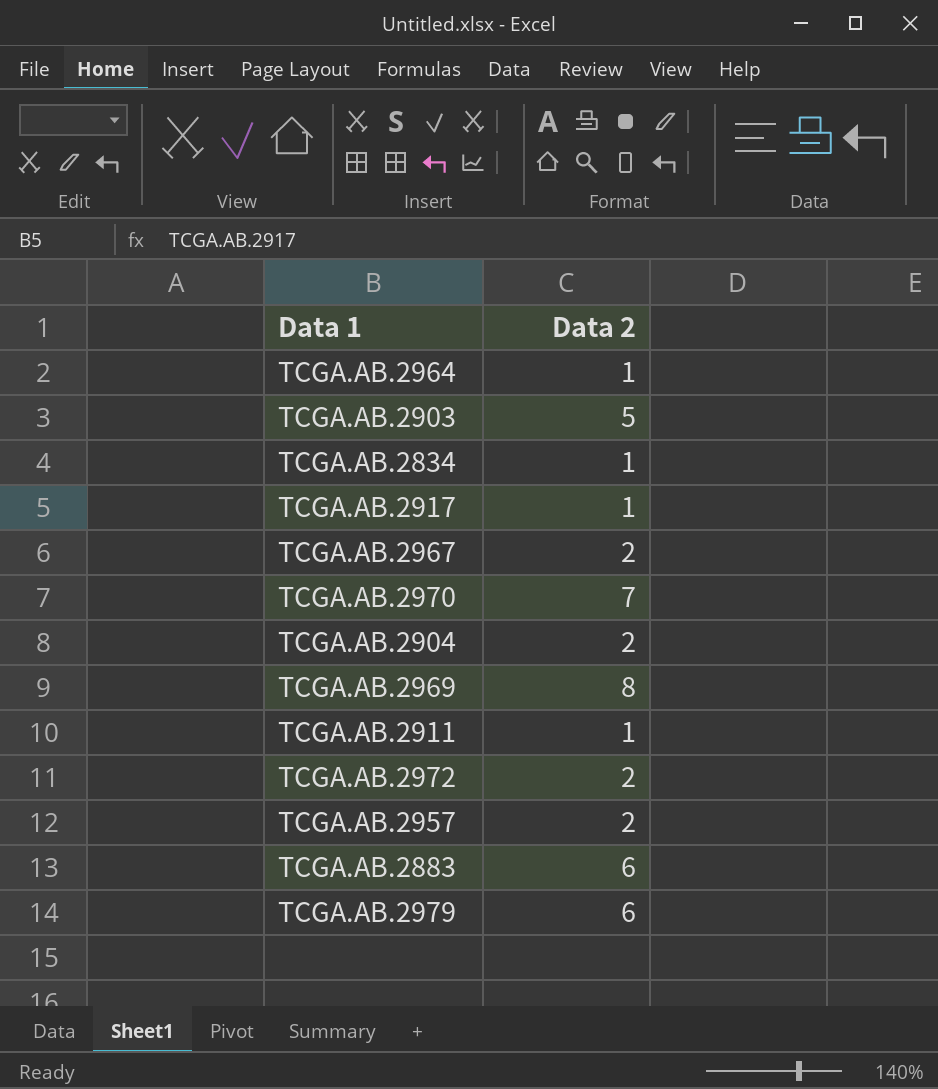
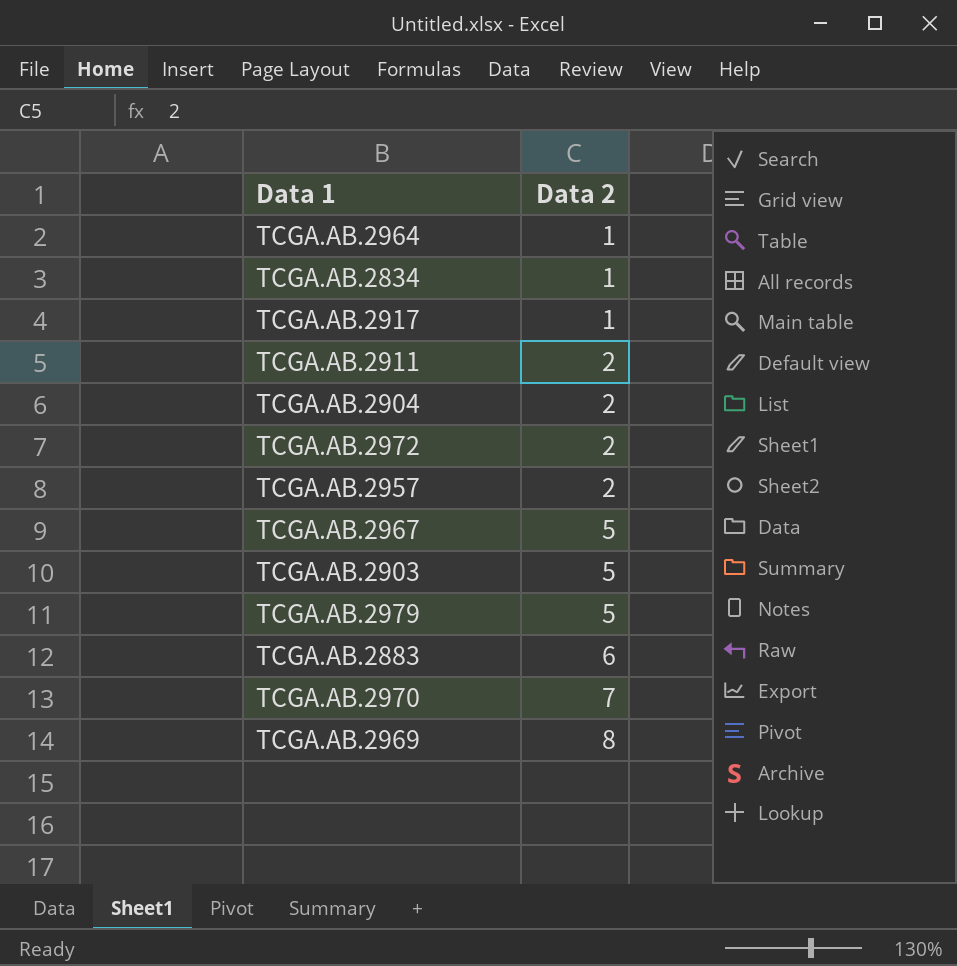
row order: none -> Data 2 ascending
TCGA.AB.2911 | Data 2: 1 -> 2
TCGA.AB.2967 | Data 2: 2 -> 5
TCGA.AB.2979 | Data 2: 6 -> 5

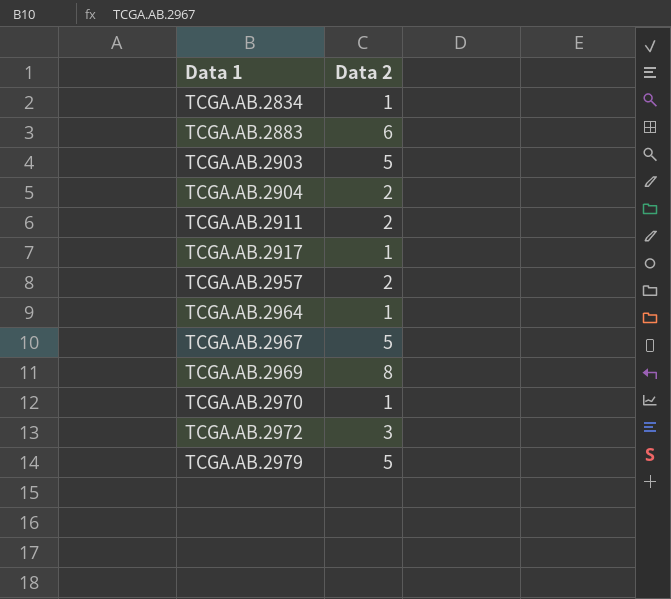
row order: Data 2 ascending -> Data 1 ascending
TCGA.AB.2970 | Data 2: 7 -> 1
TCGA.AB.2972 | Data 2: 2 -> 3

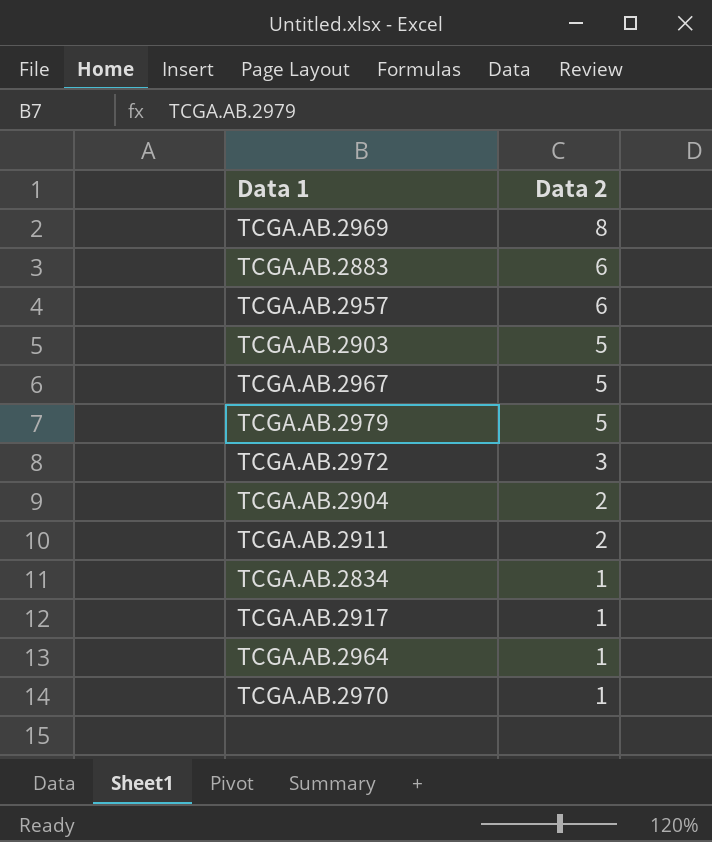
row order: Data 1 ascending -> Data 2 descending
TCGA.AB.2957 | Data 2: 2 -> 6

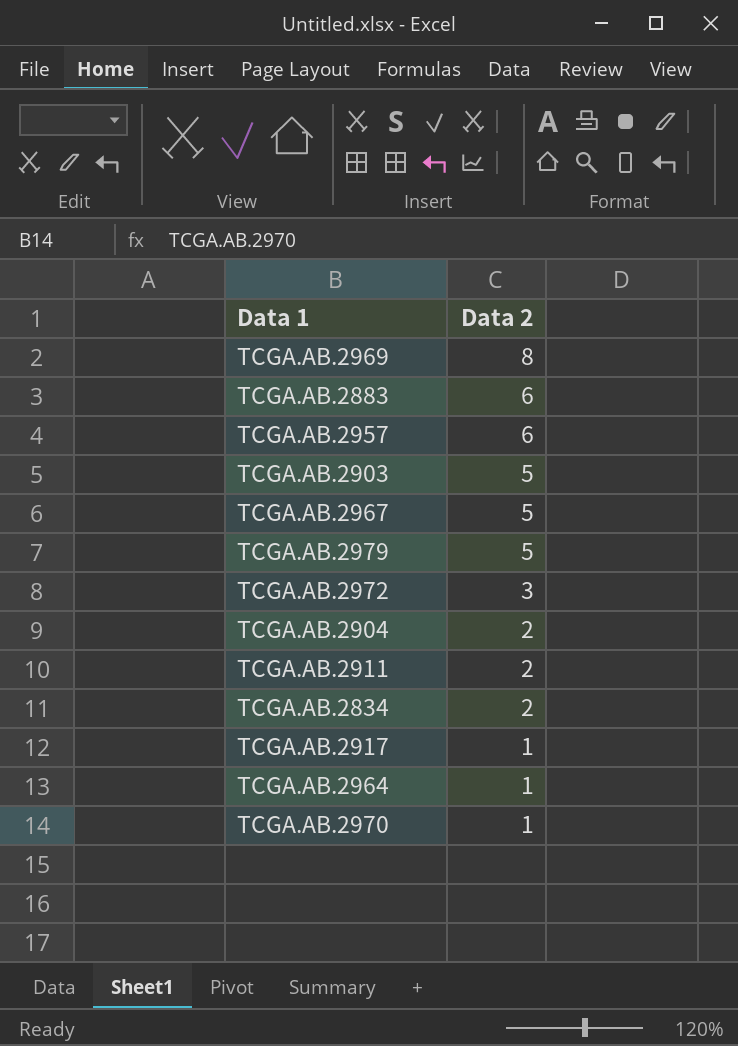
TCGA.AB.2834 | Data 2: 1 -> 2

